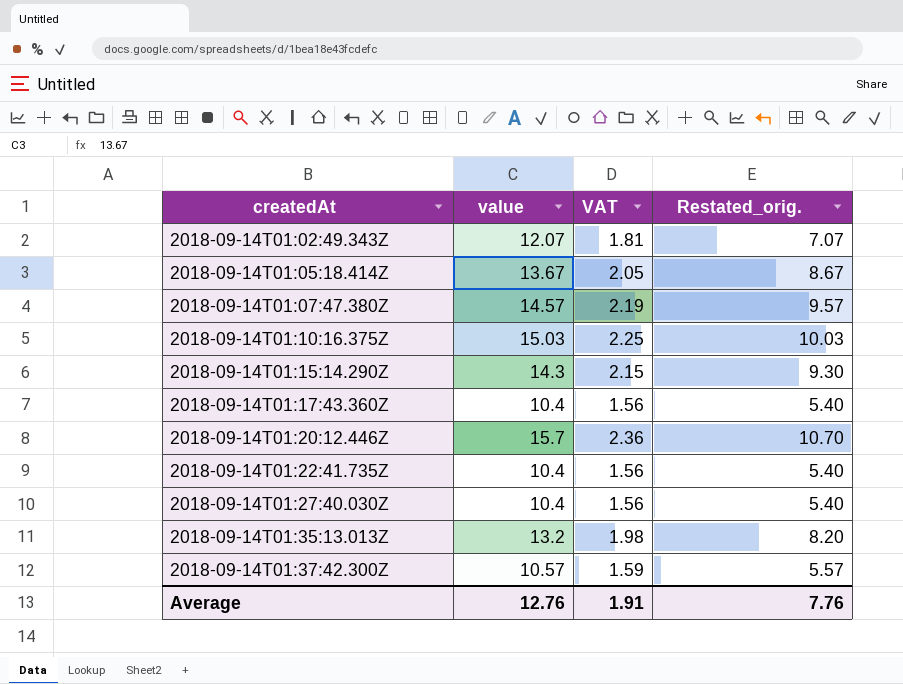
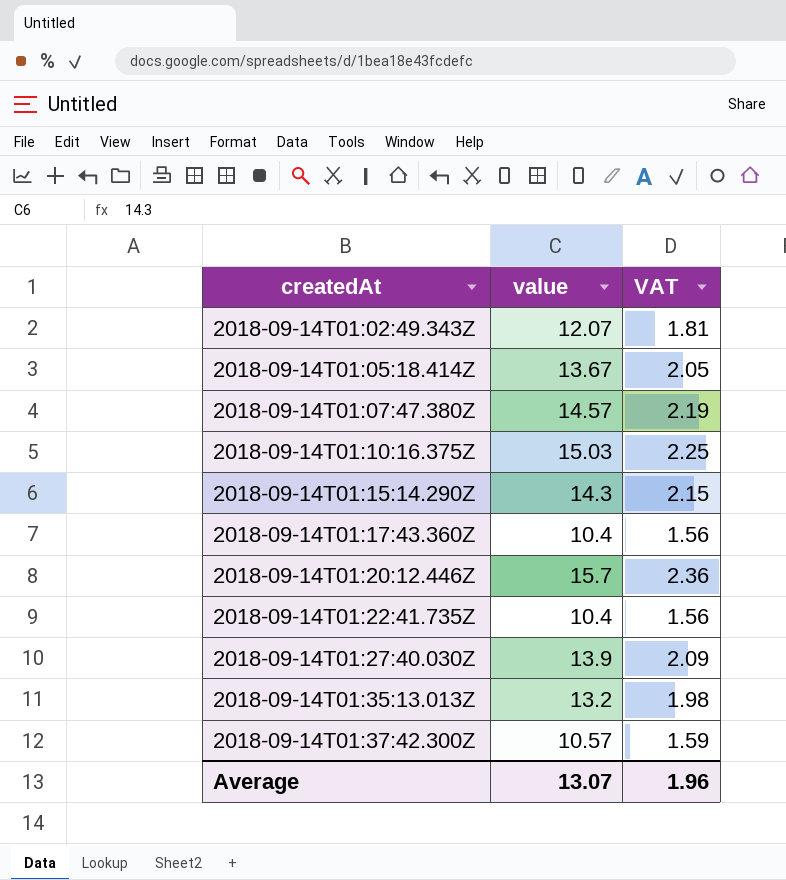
column Restated_orig. | formula: [value] - 5 -> none
2018-09-14T01:27:40.030Z | value: 10.4 -> 13.9
2018-09-14T01:27:40.030Z | VAT: 1.56 -> 2.09
Average | value: 12.76 -> 13.07
Average | VAT: 1.91 -> 1.96

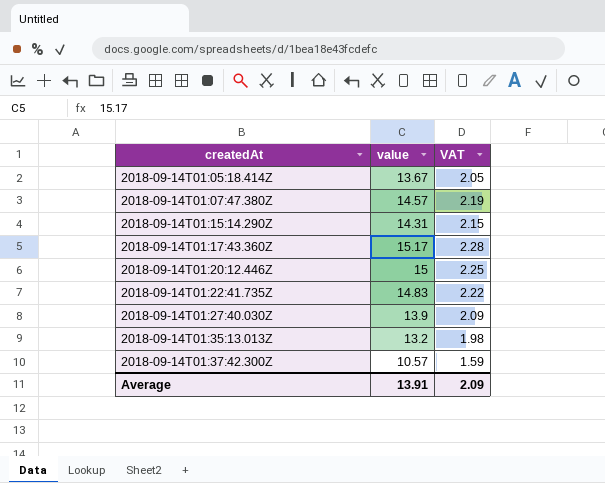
row 2018-09-14T01:02:49.343Z: 12.07 | 1.81 -> none
row 2018-09-14T01:10:16.375Z: 15.03 | 2.25 -> none
2018-09-14T01:15:14.290Z | value: 14.3 -> 14.31
2018-09-14T01:17:43.360Z | value: 10.4 -> 15.17
2018-09-14T01:17:43.360Z | VAT: 1.56 -> 2.28
2018-09-14T01:20:12.446Z | value: 15.7 -> 15
2018-09-14T01:20:12.446Z | VAT: 2.36 -> 2.25
2018-09-14T01:22:41.735Z | value: 10.4 -> 14.83
2018-09-14T01:22:41.735Z | VAT: 1.56 -> 2.22
Average | value: 13.07 -> 13.91
Average | VAT: 1.96 -> 2.09

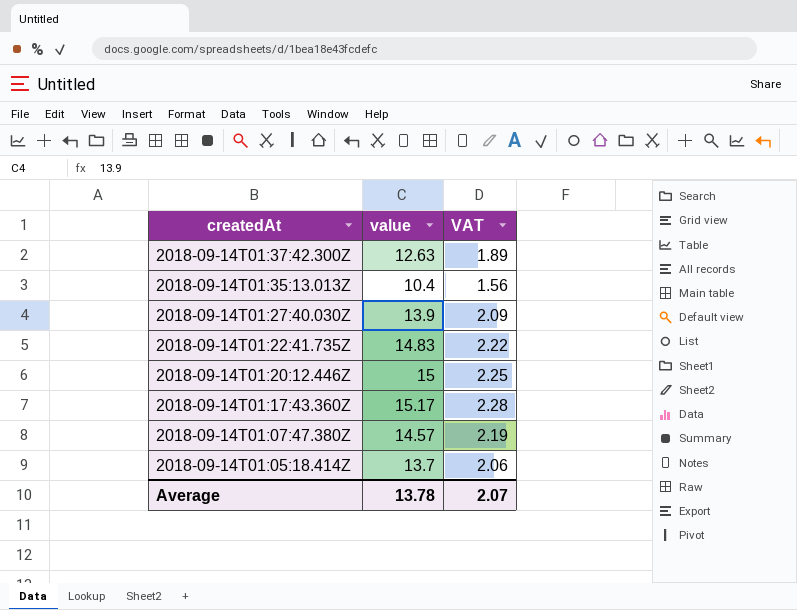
row order: createdAt ascending -> createdAt descending
row 2018-09-14T01:15:14.290Z: 14.31 | 2.15 -> none
2018-09-14T01:37:42.300Z | value: 10.57 -> 12.63
2018-09-14T01:37:42.300Z | VAT: 1.59 -> 1.89
2018-09-14T01:35:13.013Z | value: 13.2 -> 10.4
2018-09-14T01:35:13.013Z | VAT: 1.98 -> 1.56
2018-09-14T01:05:18.414Z | value: 13.67 -> 13.7
2018-09-14T01:05:18.414Z | VAT: 2.05 -> 2.06
Average | value: 13.91 -> 13.78
Average | VAT: 2.09 -> 2.07

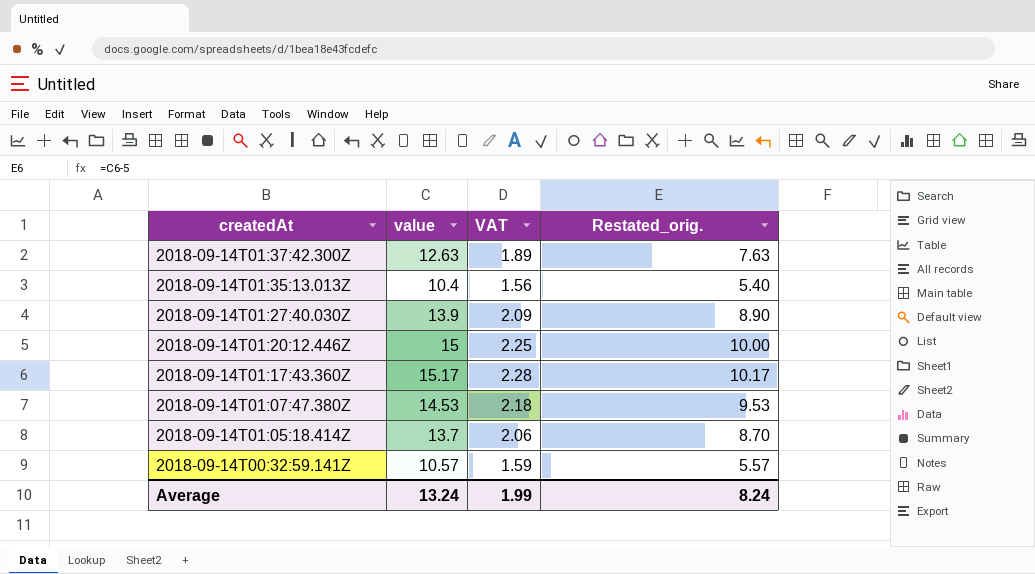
column Restated_orig. | formula: none -> [value] - 5
row 2018-09-14T01:22:41.735Z: 14.83 | 2.22 -> none
2018-09-14T01:07:47.380Z | value: 14.57 -> 14.53
2018-09-14T01:07:47.380Z | VAT: 2.19 -> 2.18
row 2018-09-14T00:32:59.141Z: none -> 10.57 | 1.59 | 5.57
Average | value: 13.78 -> 13.24
Average | VAT: 2.07 -> 1.99

